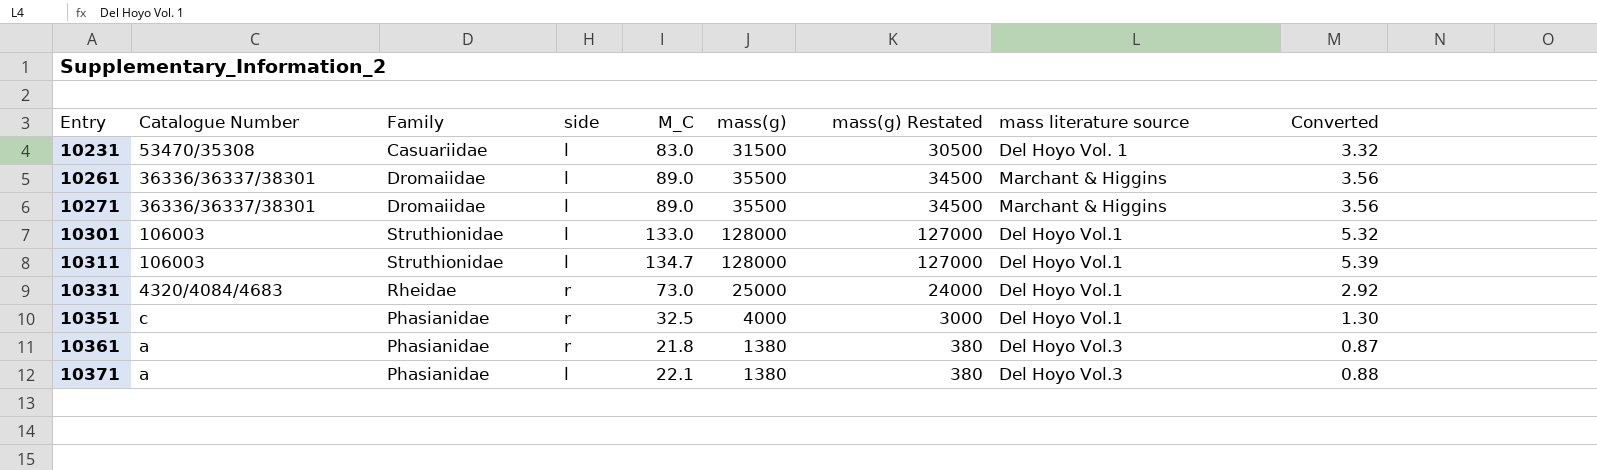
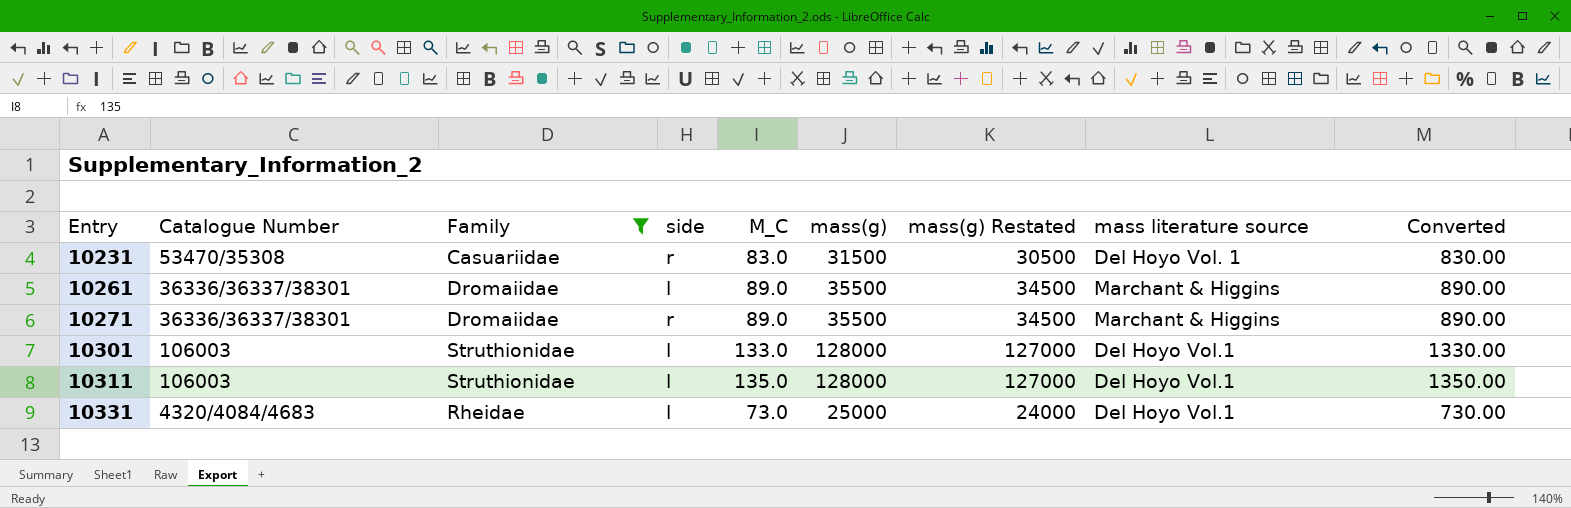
filter: none -> Family != Phasianidae
column Converted | formula: [M_C] * 0.04 -> [M_C] * 10
10231 | side: l -> r
10271 | side: l -> r
10311 | M_C: 134.7 -> 135.0
10331 | side: r -> l

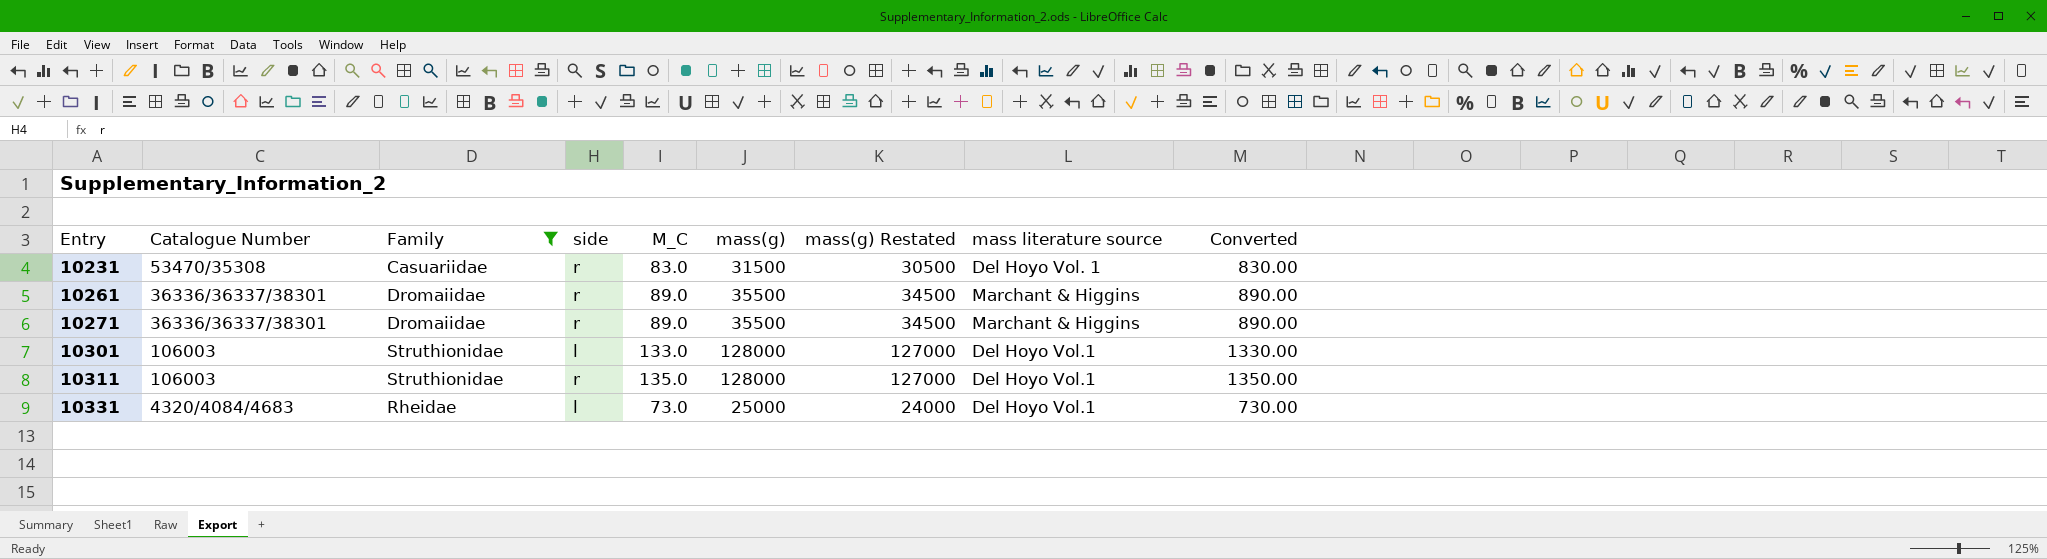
10261 | side: l -> r
10311 | side: l -> r

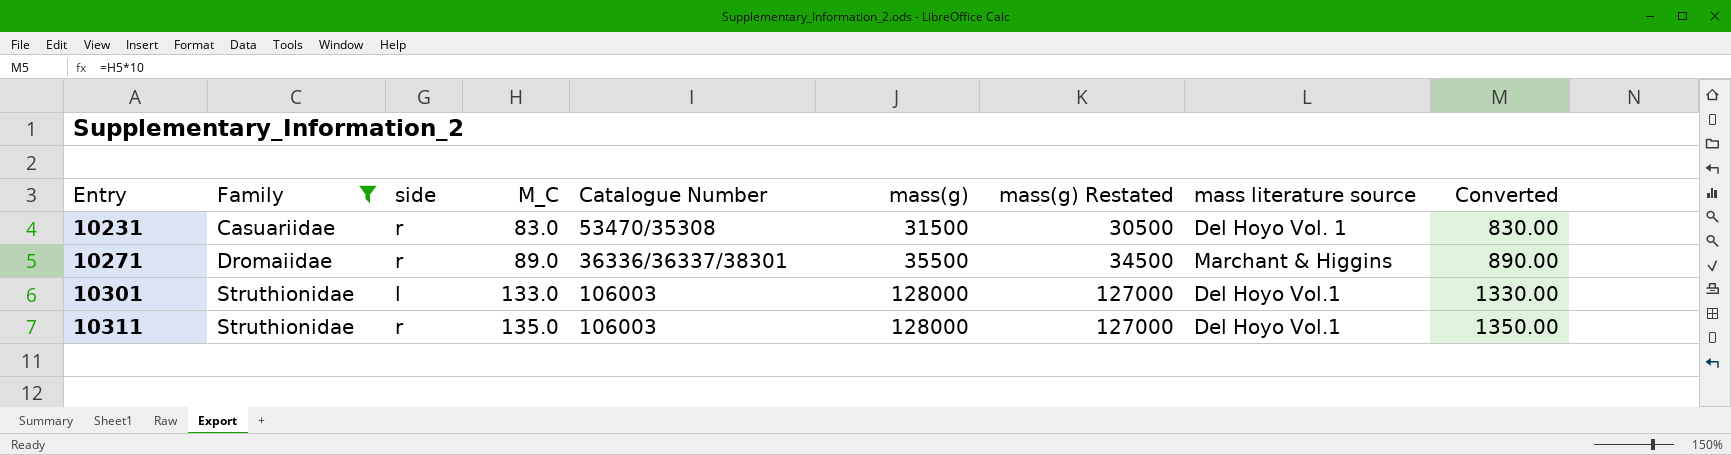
column Catalogue Number | position: 2 -> 5
row 10261: 36336/36337/38301 | Dromaiidae | r | 89.0 | 35500 | 34500 | Marchant & Higgins | 890.00 -> none
row 10331: 4320/4084/4683 | Rheidae | l | 73.0 | 25000 | 24000 | Del Hoyo Vol.1 | 730.00 -> none

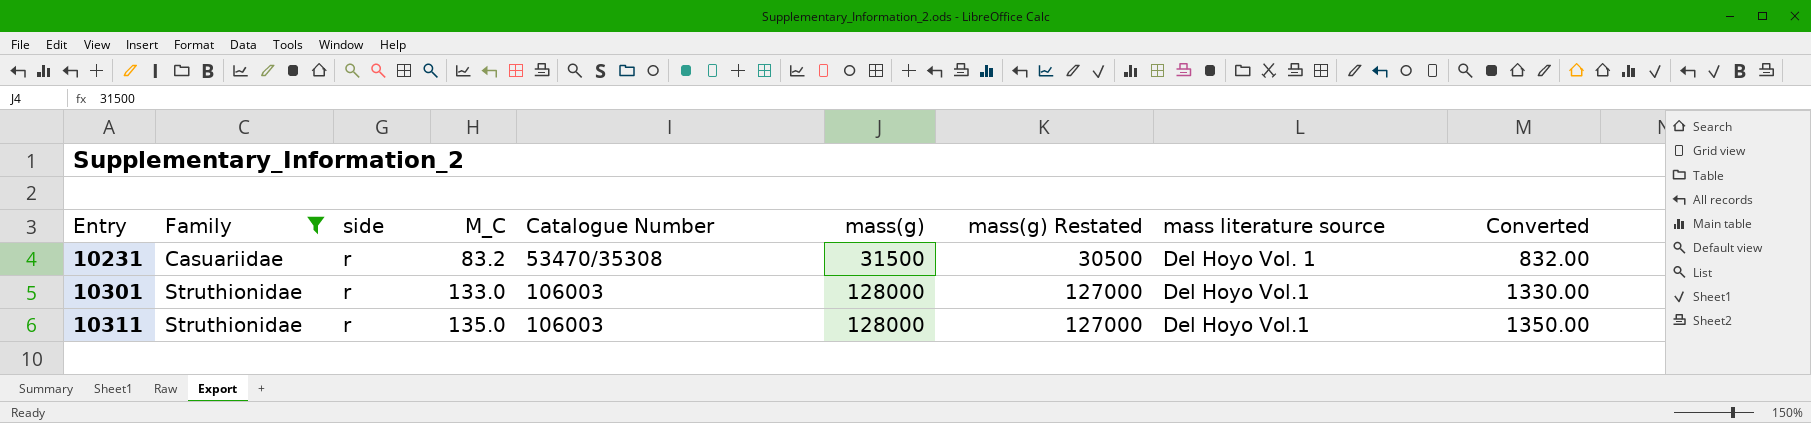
row 10271: Dromaiidae | r | 89.0 | 36336/36337/38301 | 35500 | 34500 | Marchant & Higgins | 890.00 -> none
10231 | M_C: 83.0 -> 83.2
10231 | Converted: 830.00 -> 832.00
10301 | side: l -> r

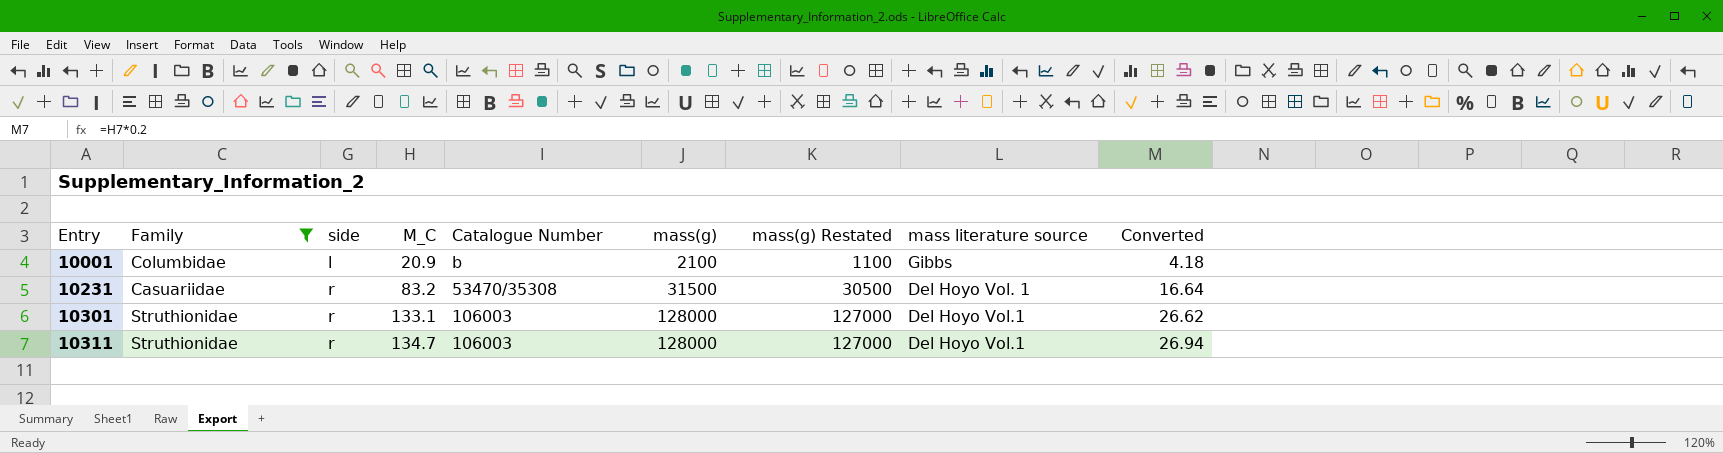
column Converted | formula: [M_C] * 10 -> [M_C] * 0.2
row 10001: none -> Columbidae | l | 20.9 | b | 2100 | 1100 | Gibbs | 4.18
10301 | M_C: 133.0 -> 133.1
10311 | M_C: 135.0 -> 134.7

